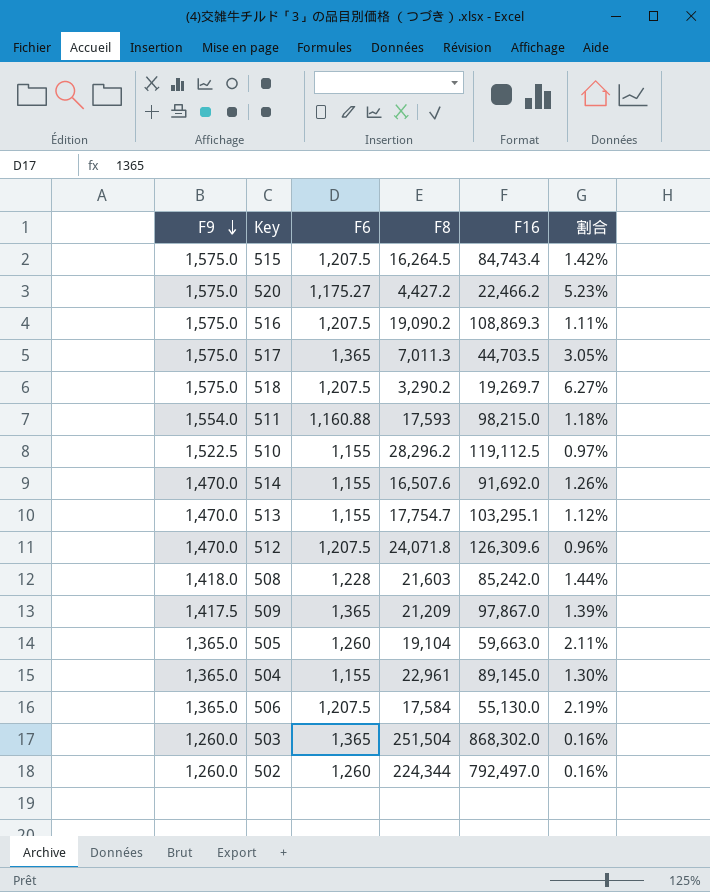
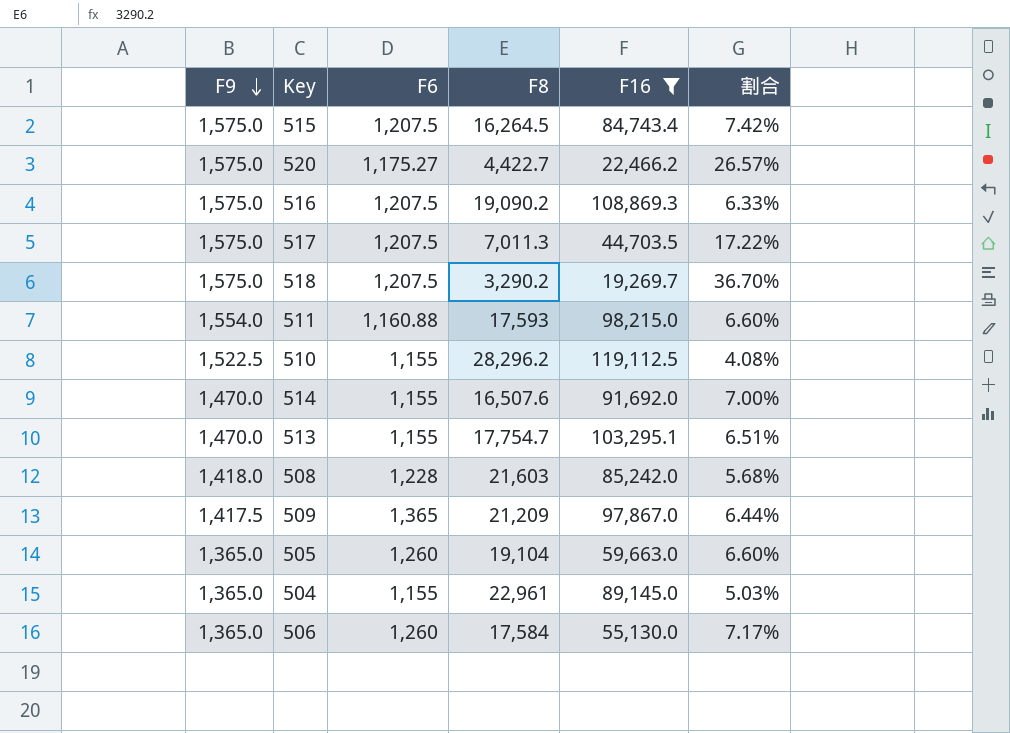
filter: none -> F16 <= 119,112.5
column 割合 | formula: [F6] / [F16] -> [F6] / [F8]
520 | F8: 4,427.2 -> 4,422.7
517 | F6: 1,365 -> 1,207.5
506 | F6: 1,207.5 -> 1,260

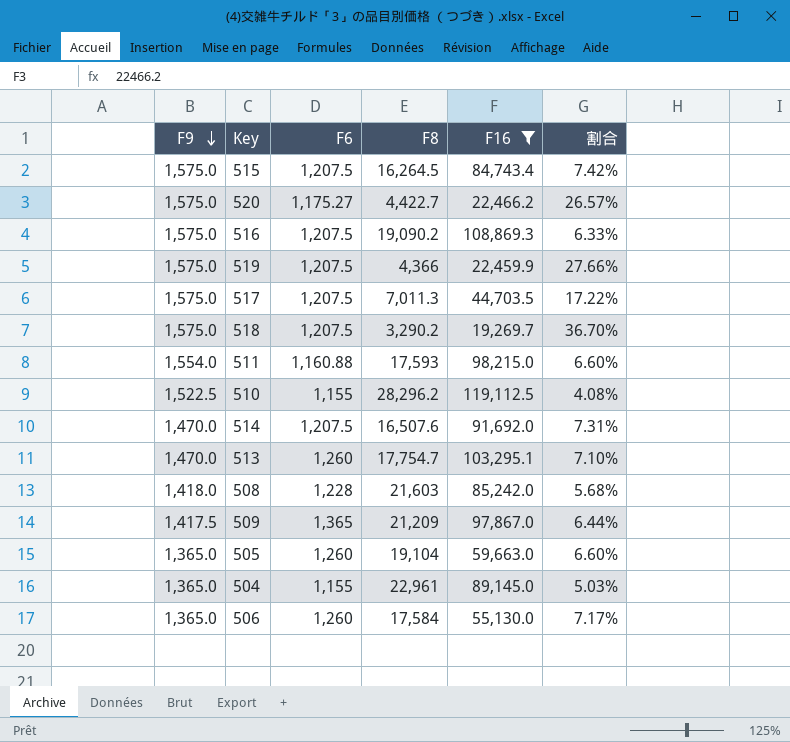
row 519: none -> 1,575.0 | 1,207.5 | 4,366 | 22,459.9 | 27.66%
514 | F6: 1,155 -> 1,207.5
514 | 割合: 7.00% -> 7.31%
513 | F6: 1,155 -> 1,260
513 | 割合: 6.51% -> 7.10%

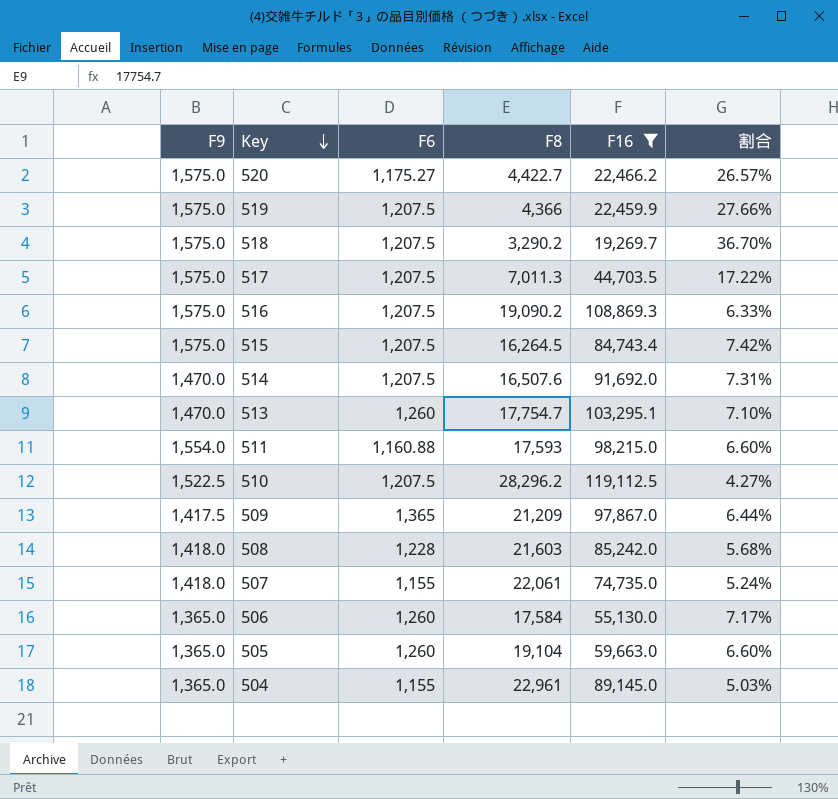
row order: F9 descending -> Key descending
510 | F6: 1,155 -> 1,207.5
510 | 割合: 4.08% -> 4.27%
row 507: none -> 1,418.0 | 1,155 | 22,061 | 74,735.0 | 5.24%

